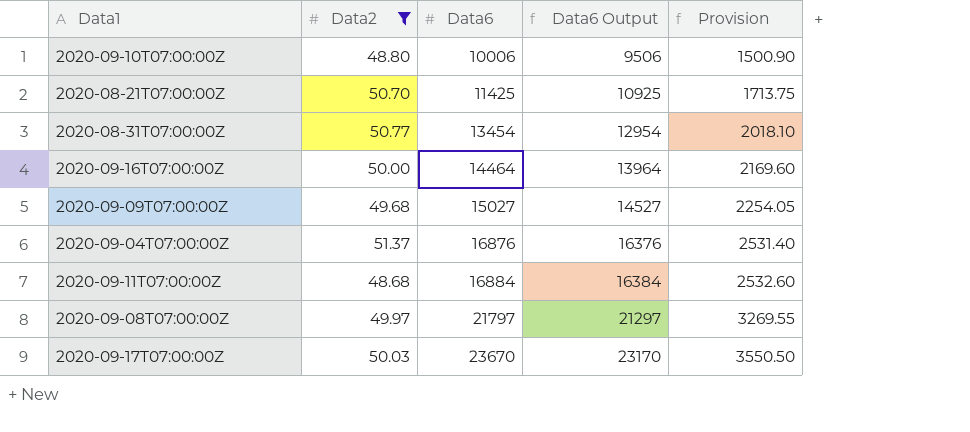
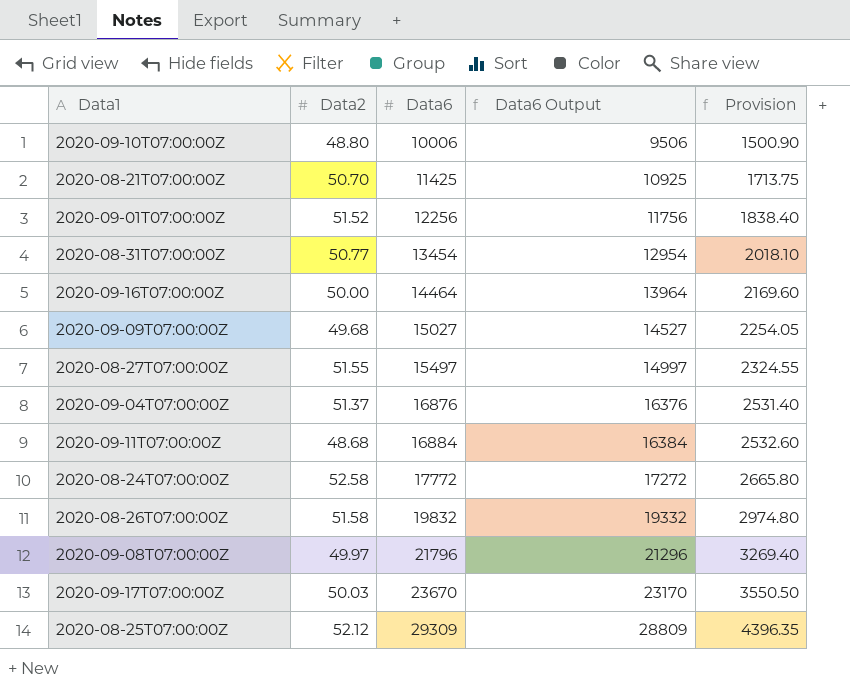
filter: Data2 <= 51.37 -> none
2020-09-08T07:00:00Z | Data6: 21797 -> 21796
2020-09-08T07:00:00Z | Data6 Output: 21297 -> 21296
2020-09-08T07:00:00Z | Provision: 3269.55 -> 3269.40

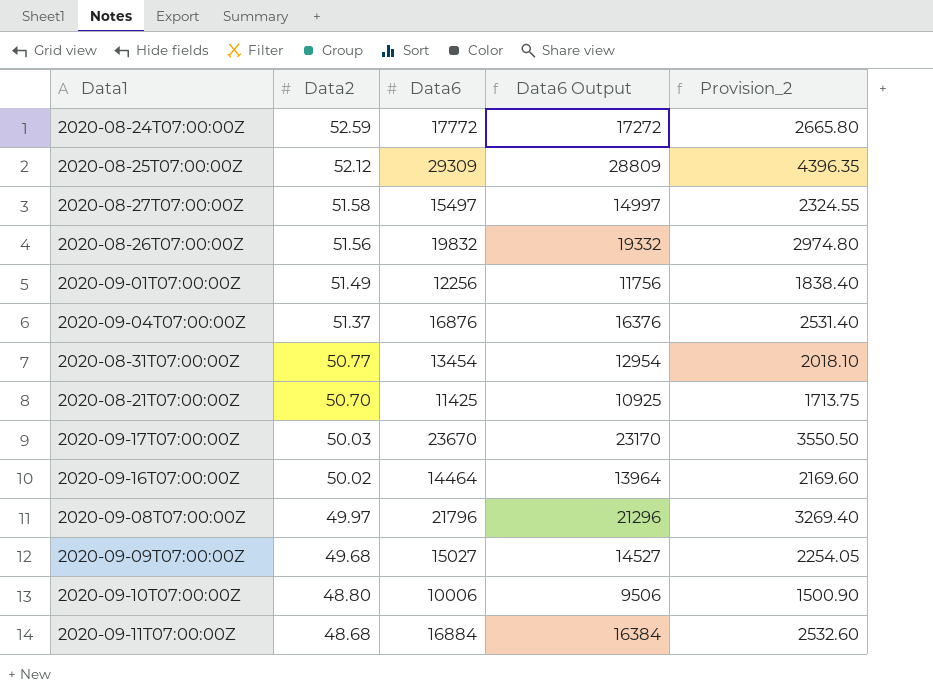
row order: Data6 ascending -> Data2 descending
column name: Provision -> Provision_2
2020-08-24T07:00:00Z | Data2: 52.58 -> 52.59
2020-08-27T07:00:00Z | Data2: 51.55 -> 51.58
2020-08-26T07:00:00Z | Data2: 51.58 -> 51.56
2020-09-01T07:00:00Z | Data2: 51.52 -> 51.49
2020-09-16T07:00:00Z | Data2: 50.00 -> 50.02

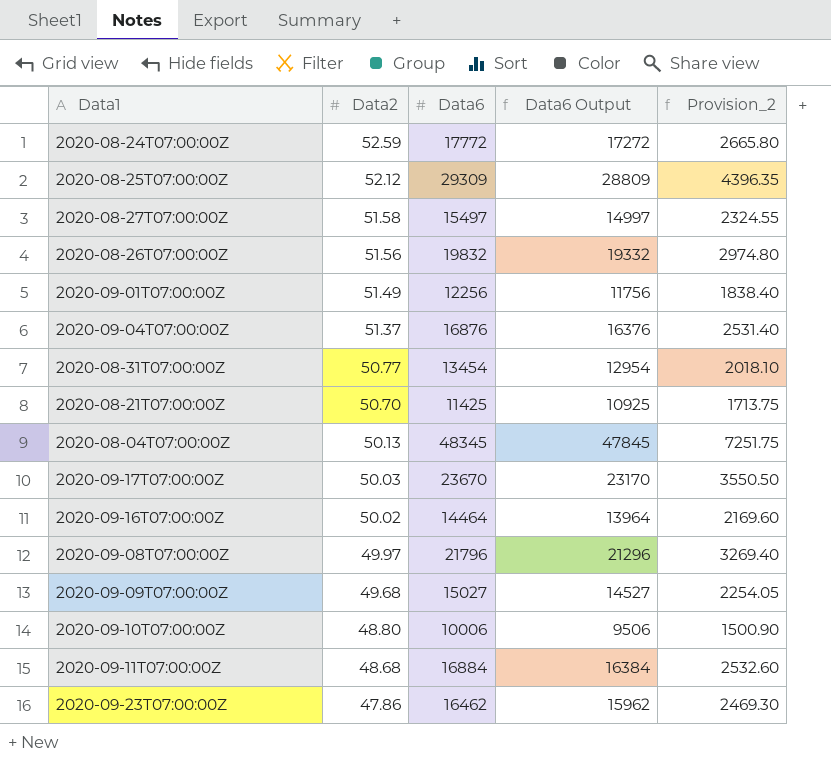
row 2020-08-04T07:00:00Z: none -> 50.13 | 48345 | 47845 | 7251.75
row 2020-09-23T07:00:00Z: none -> 47.86 | 16462 | 15962 | 2469.30

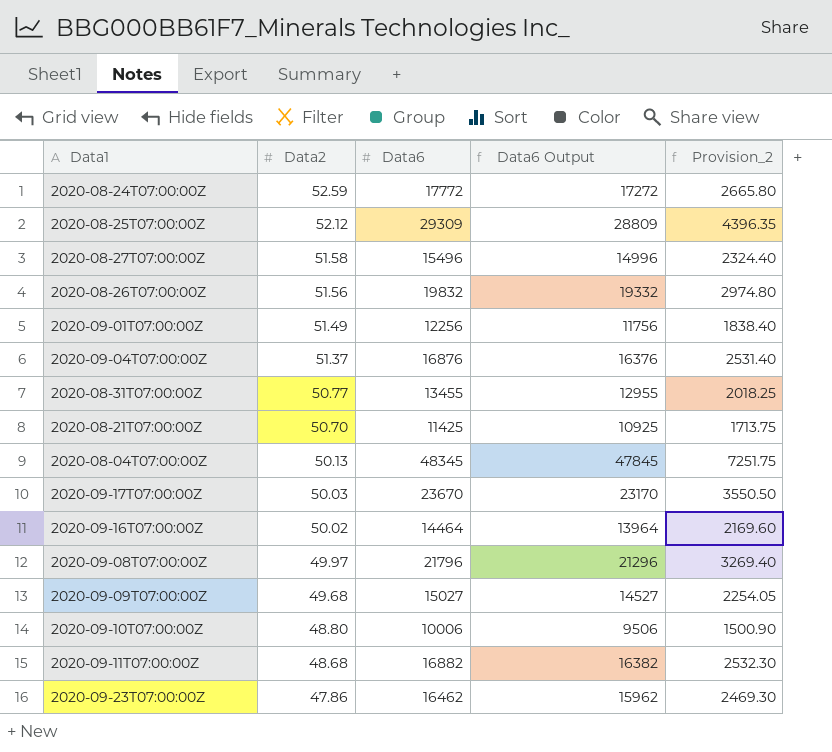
2020-08-27T07:00:00Z | Data6: 15497 -> 15496
2020-08-27T07:00:00Z | Data6 Output: 14997 -> 14996
2020-08-27T07:00:00Z | Provision_2: 2324.55 -> 2324.40
2020-08-31T07:00:00Z | Data6: 13454 -> 13455
2020-08-31T07:00:00Z | Data6 Output: 12954 -> 12955
2020-08-31T07:00:00Z | Provision_2: 2018.10 -> 2018.25
2020-09-11T07:00:00Z | Data6: 16884 -> 16882
2020-09-11T07:00:00Z | Data6 Output: 16384 -> 16382
2020-09-11T07:00:00Z | Provision_2: 2532.60 -> 2532.30

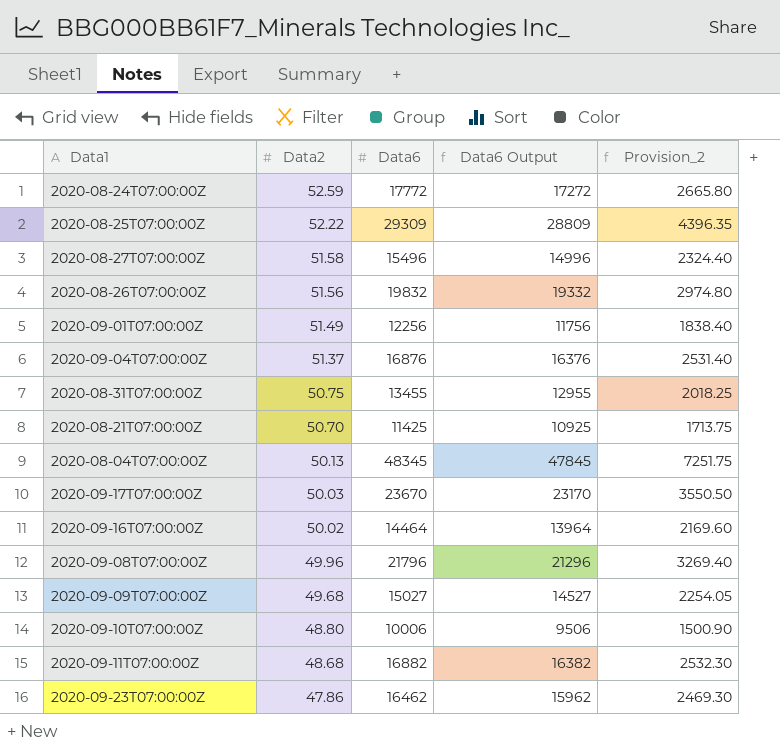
2020-08-25T07:00:00Z | Data2: 52.12 -> 52.22
2020-08-31T07:00:00Z | Data2: 50.77 -> 50.75
2020-09-08T07:00:00Z | Data2: 49.97 -> 49.96

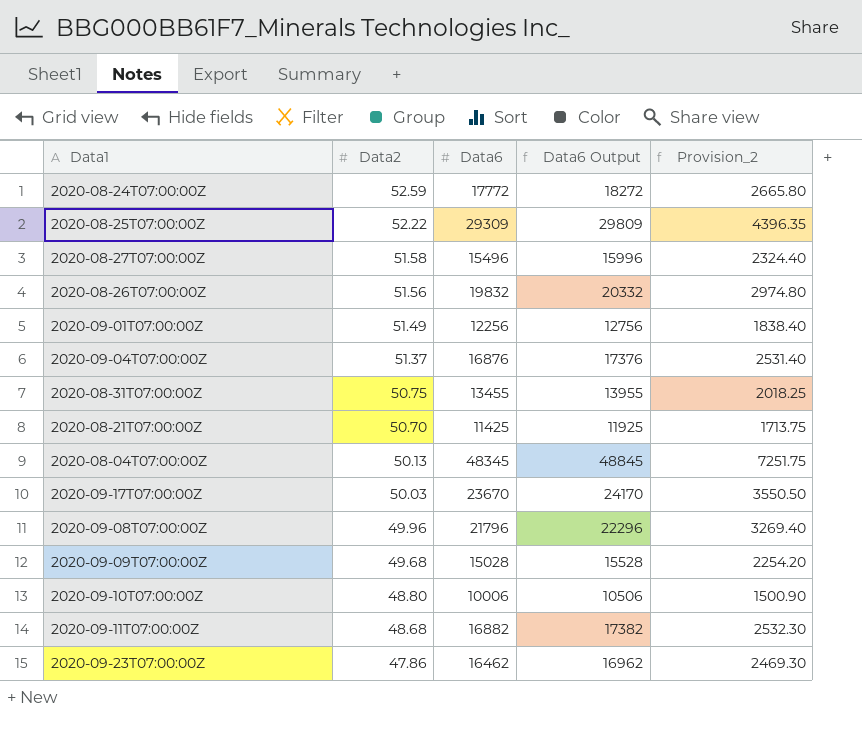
column Data6 Output | formula: [Data6] - 500 -> [Data6] + 500
row 2020-09-16T07:00:00Z: 50.02 | 14464 | 13964 | 2169.60 -> none
2020-09-09T07:00:00Z | Data6: 15027 -> 15028
2020-09-09T07:00:00Z | Provision_2: 2254.05 -> 2254.20

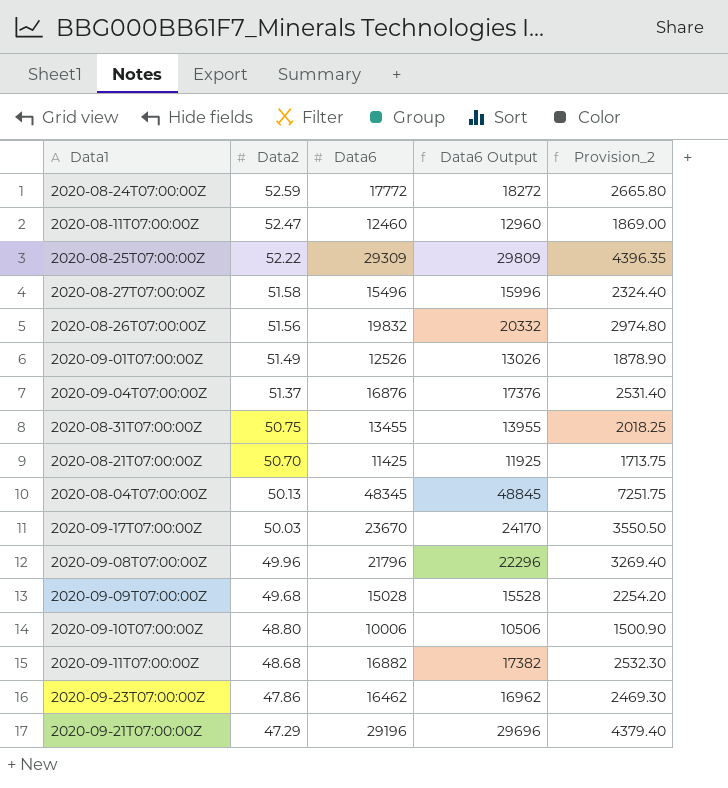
row 2020-08-11T07:00:00Z: none -> 52.47 | 12460 | 12960 | 1869.00
2020-09-01T07:00:00Z | Data6: 12256 -> 12526
2020-09-01T07:00:00Z | Data6 Output: 12756 -> 13026
2020-09-01T07:00:00Z | Provision_2: 1838.40 -> 1878.90
row 2020-09-21T07:00:00Z: none -> 47.29 | 29196 | 29696 | 4379.40

